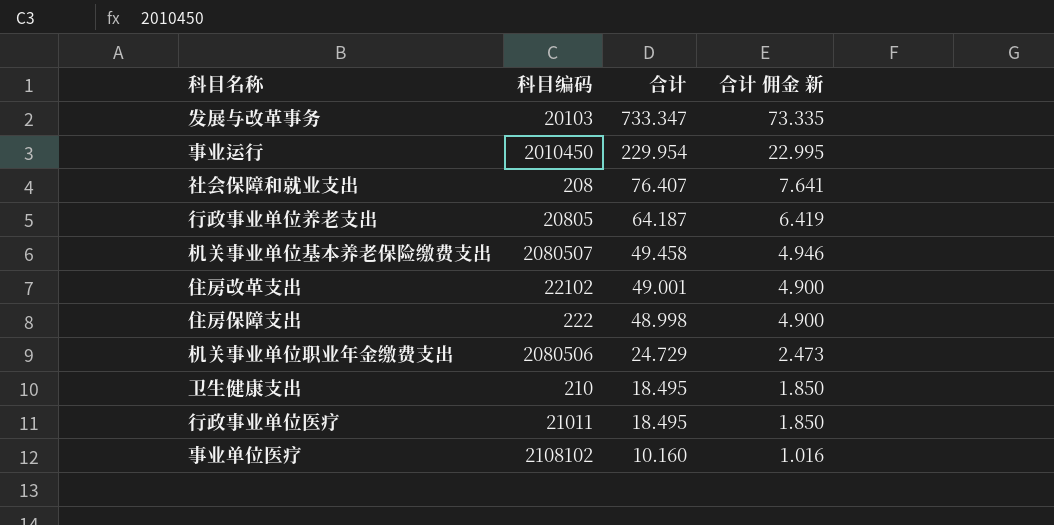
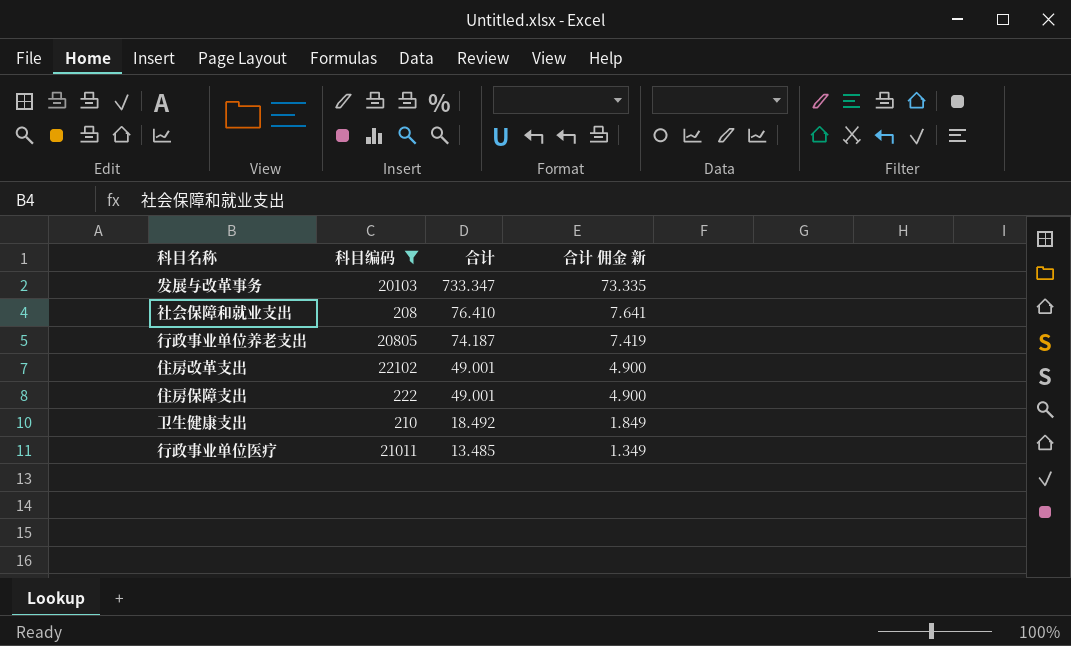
filter: none -> 科目编码 <= 22102
社会保障和就业支出 | 合计: 76.407 -> 76.410
行政事业单位养老支出 | 合计: 64.187 -> 74.187
行政事业单位养老支出 | 合计 佣金 新: 6.419 -> 7.419
住房保障支出 | 合计: 48.998 -> 49.001
卫生健康支出 | 合计: 18.495 -> 18.492
卫生健康支出 | 合计 佣金 新: 1.850 -> 1.849
行政事业单位医疗 | 合计: 18.495 -> 13.485
行政事业单位医疗 | 合计 佣金 新: 1.850 -> 1.349

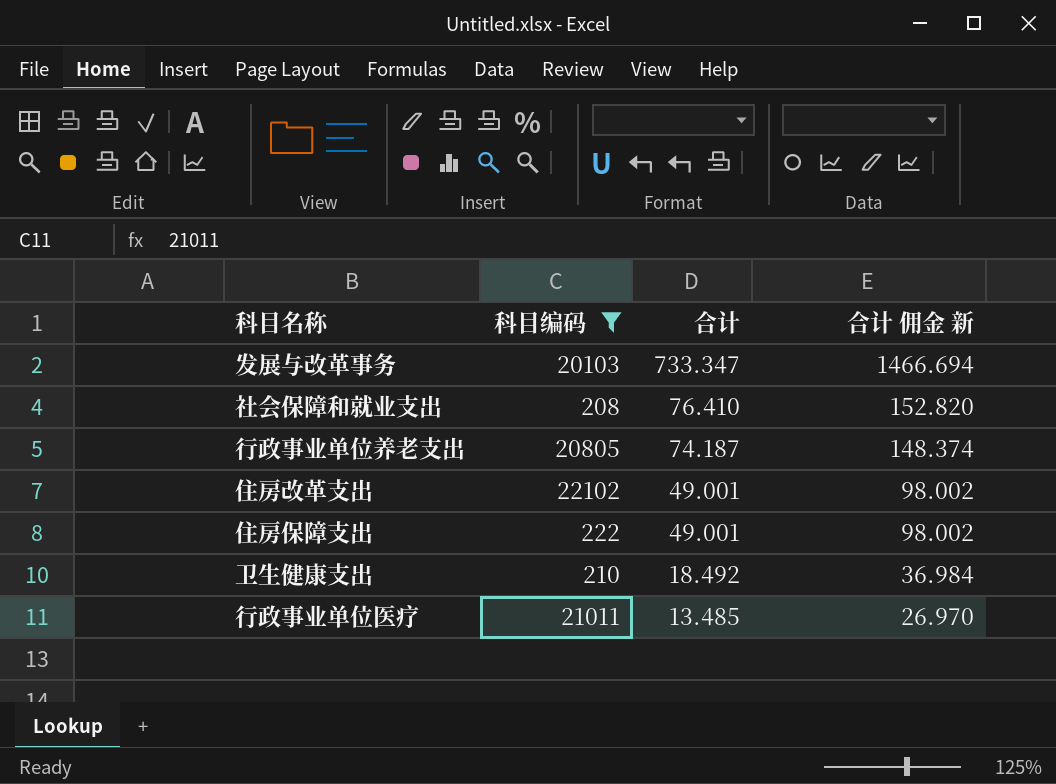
column 合计 佣金 新 | formula: [合计] * 0.1 -> [合计] * 2

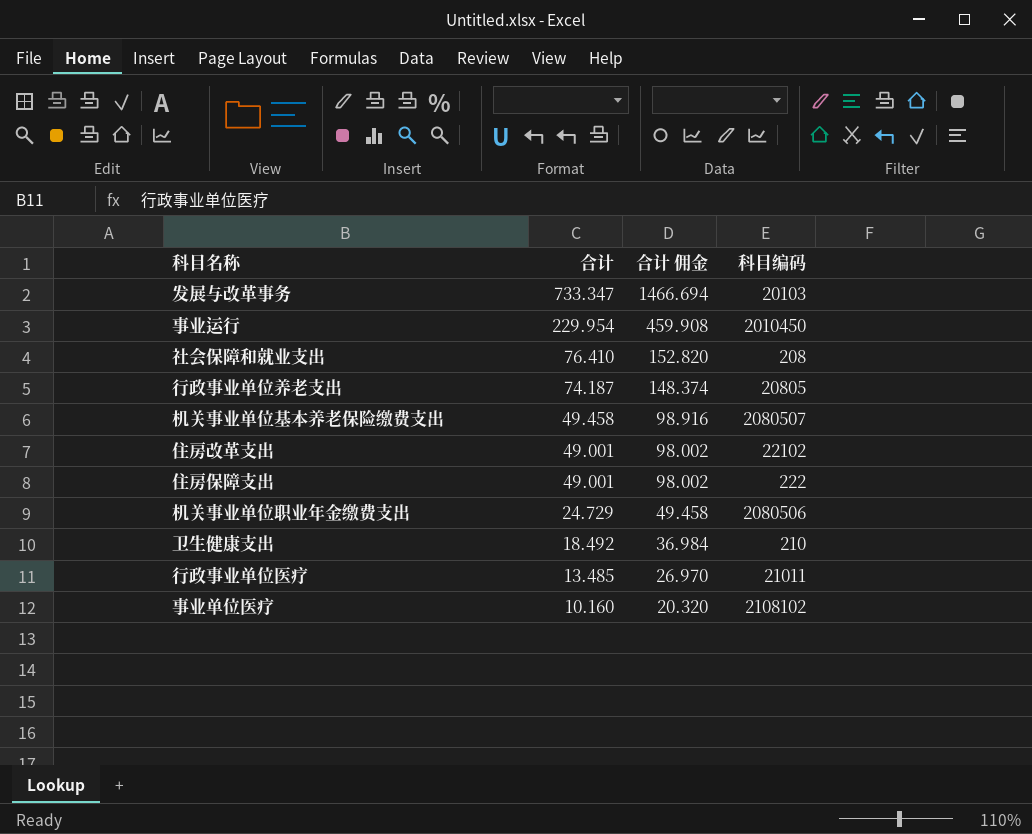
filter: 科目编码 <= 22102 -> none
column name: 合计 佣金 新 -> 合计 佣金
column 科目编码 | position: 2 -> 4

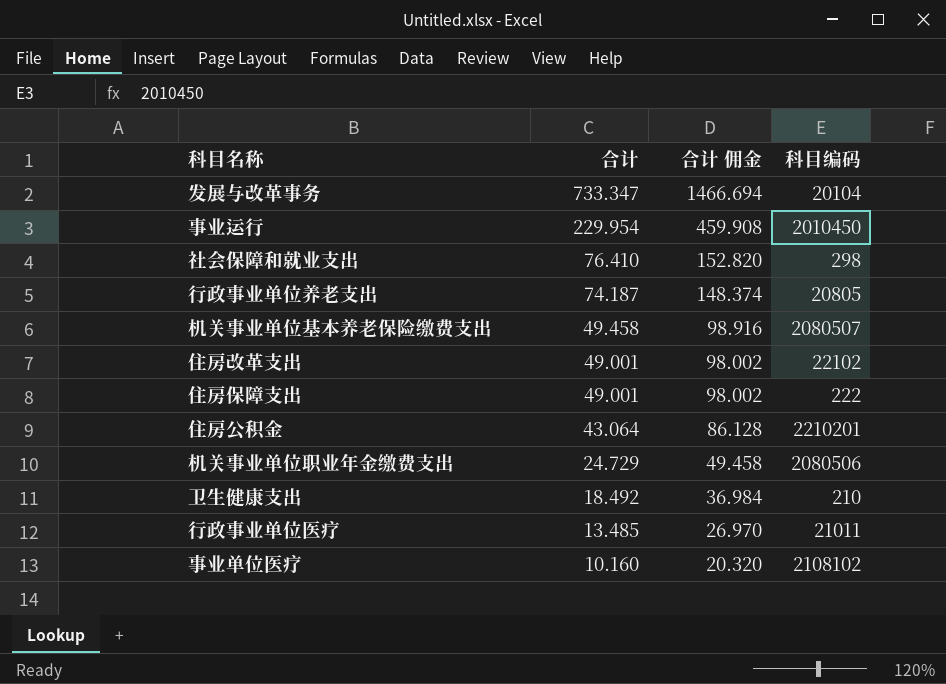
发展与改革事务 | 科目编码: 20103 -> 20104
社会保障和就业支出 | 科目编码: 208 -> 298
row 住房公积金: none -> 43.064 | 86.128 | 2210201

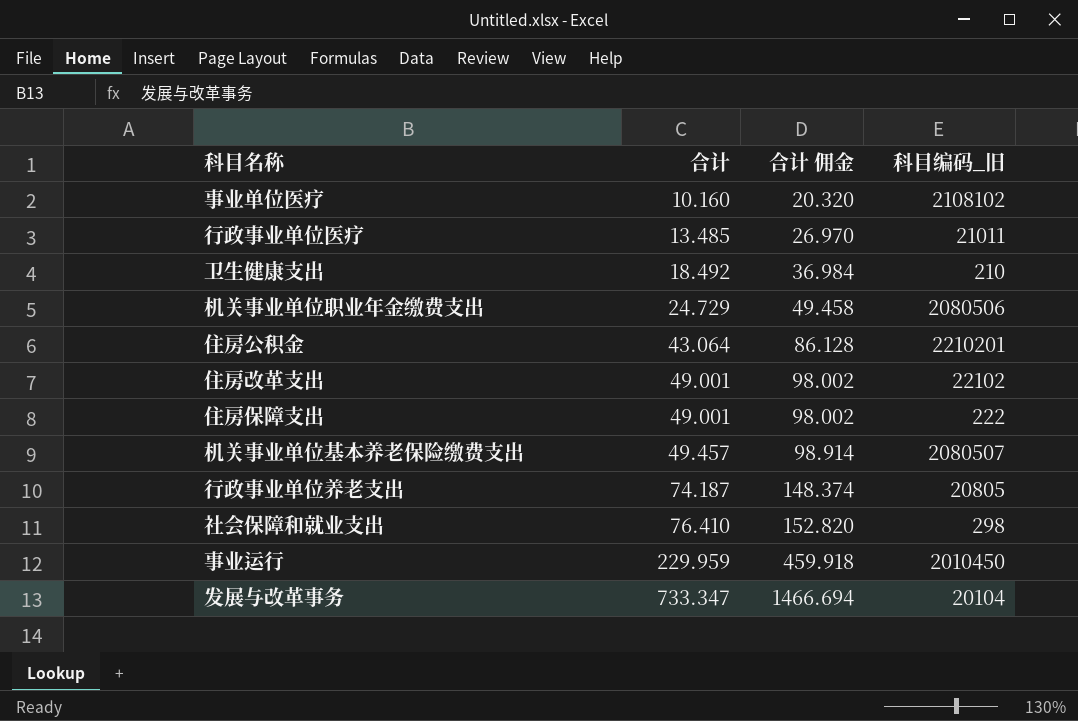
row order: 合计 descending -> 合计 ascending
column name: 科目编码 -> 科目编码_旧
机关事业单位基本养老保险缴费支出 | 合计: 49.458 -> 49.457
机关事业单位基本养老保险缴费支出 | 合计 佣金: 98.916 -> 98.914
事业运行 | 合计: 229.954 -> 229.959
事业运行 | 合计 佣金: 459.908 -> 459.918

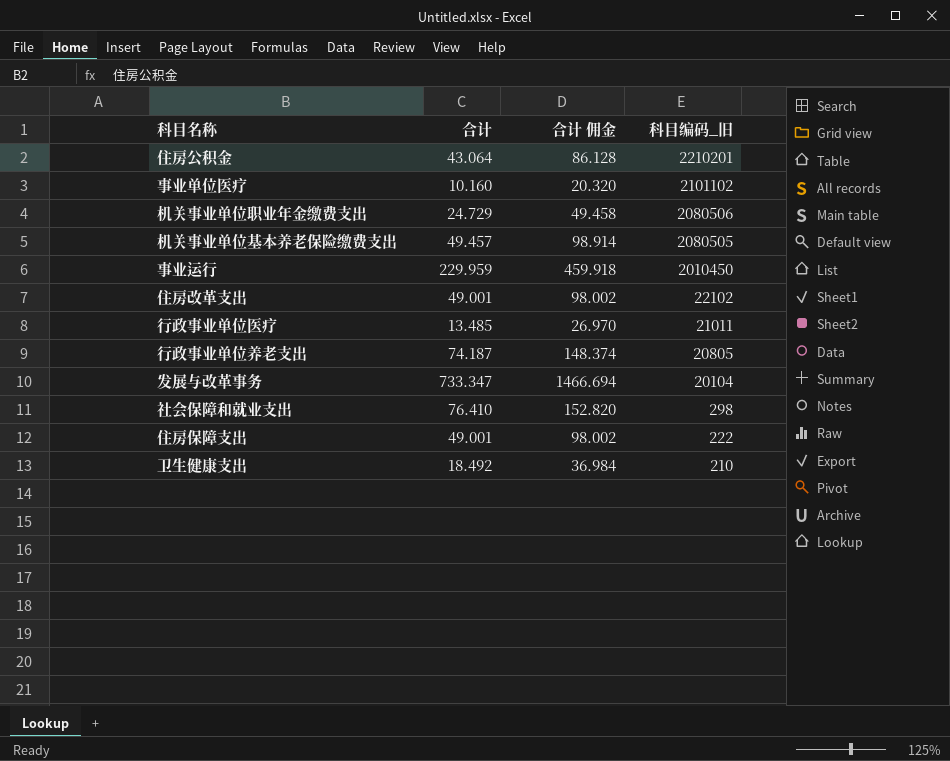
row order: 合计 ascending -> 科目编码_旧 descending
事业单位医疗 | 科目编码_旧: 2108102 -> 2101102
机关事业单位基本养老保险缴费支出 | 科目编码_旧: 2080507 -> 2080505

